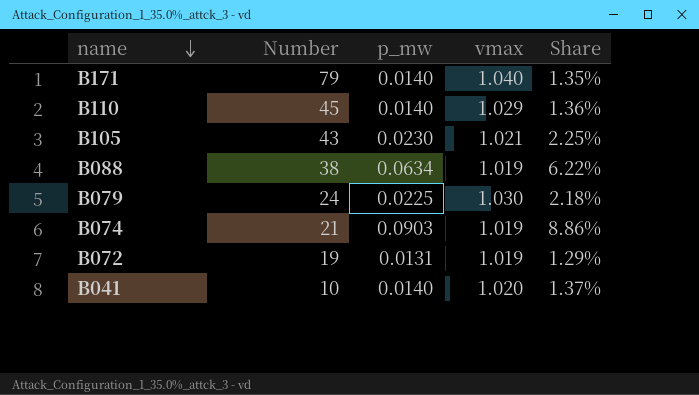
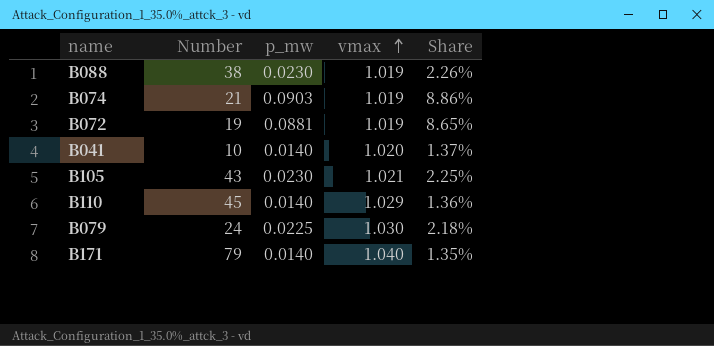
row order: name descending -> vmax ascending
B088 | p_mw: 0.0634 -> 0.0230
B088 | Share: 6.22% -> 2.26%
B072 | p_mw: 0.0131 -> 0.0881
B072 | Share: 1.29% -> 8.65%

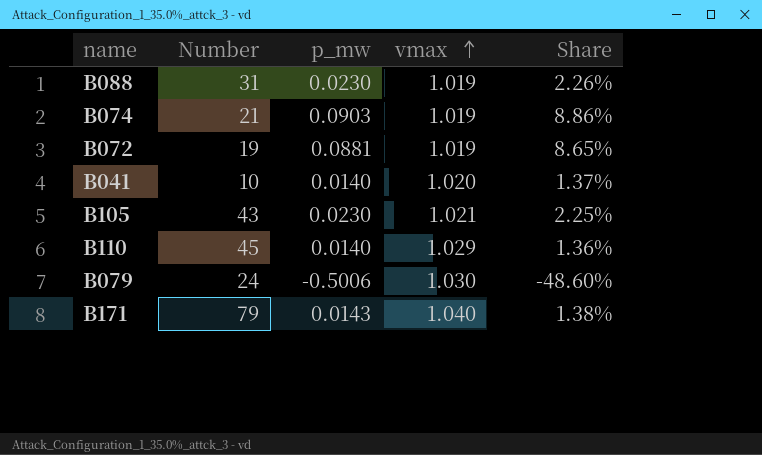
B088 | Number: 38 -> 31
B079 | p_mw: 0.0225 -> -0.5006
B079 | Share: 2.18% -> -48.60%
B171 | p_mw: 0.0140 -> 0.0143
B171 | Share: 1.35% -> 1.38%

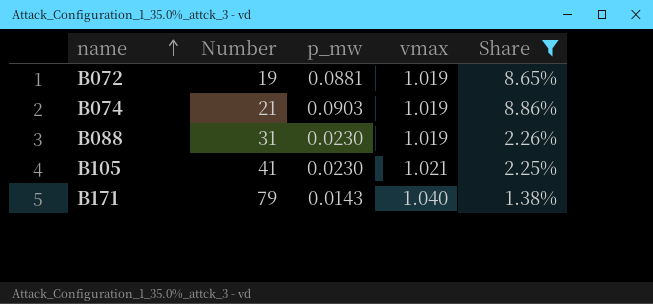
filter: none -> Share >= 1.38%
row order: vmax ascending -> name ascending
B105 | Number: 43 -> 41

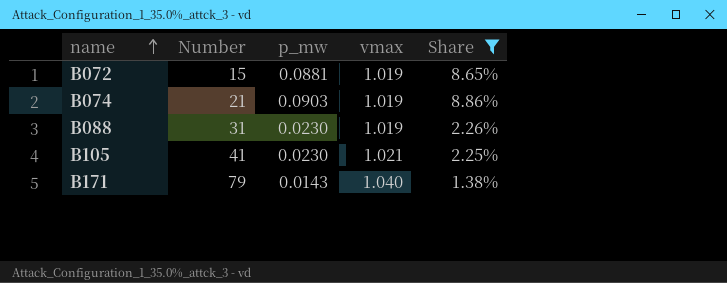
B072 | Number: 19 -> 15

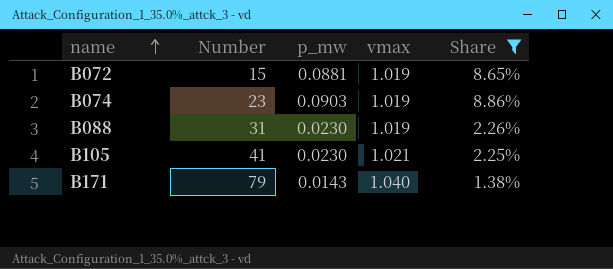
B074 | Number: 21 -> 23

